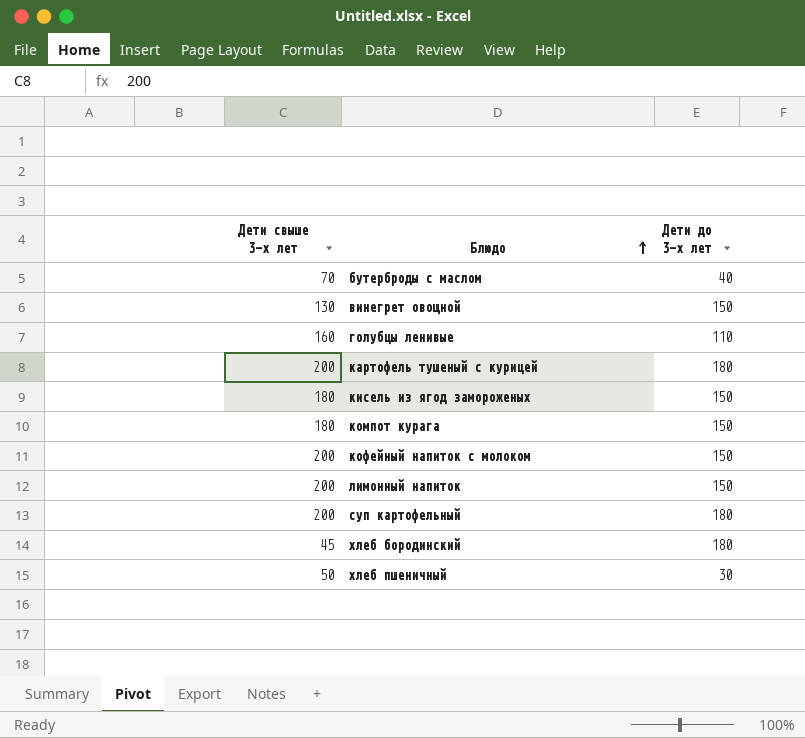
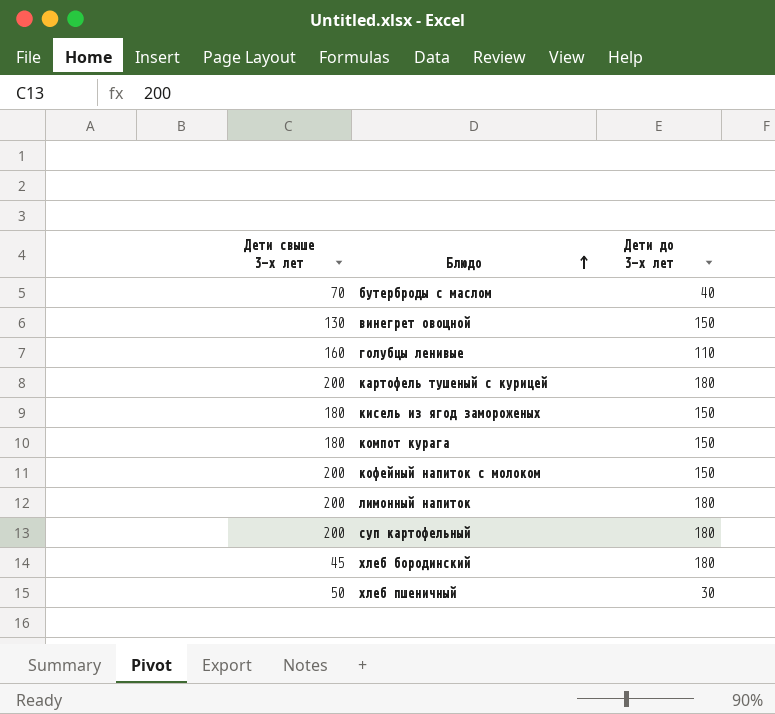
лимонный напиток | Дети до 3-х лет: 150 -> 180

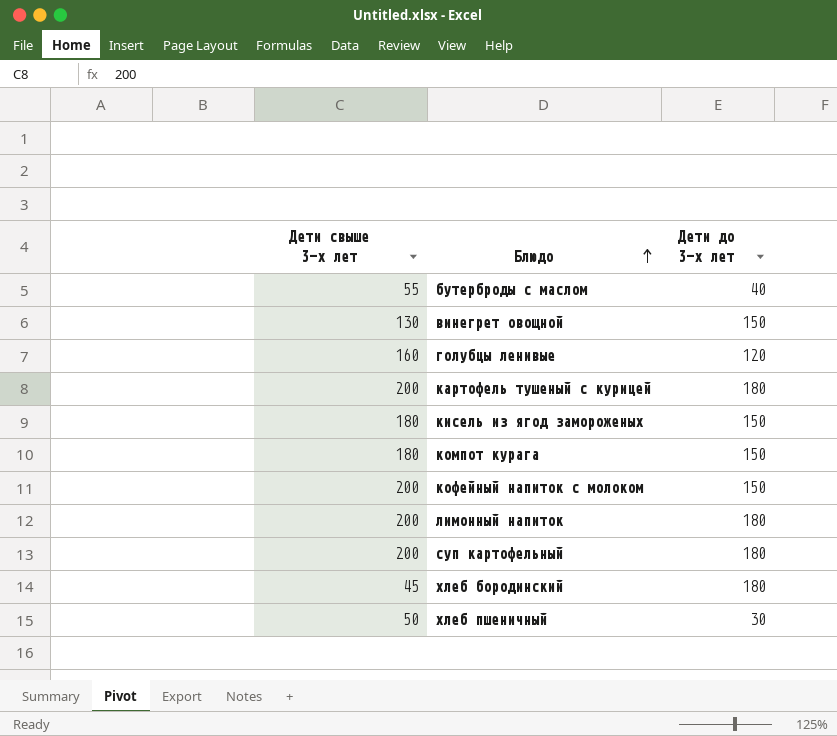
бутерброды с маслом | Дети свыше 3-х лет: 70 -> 55
голубцы ленивые | Дети до 3-х лет: 110 -> 120

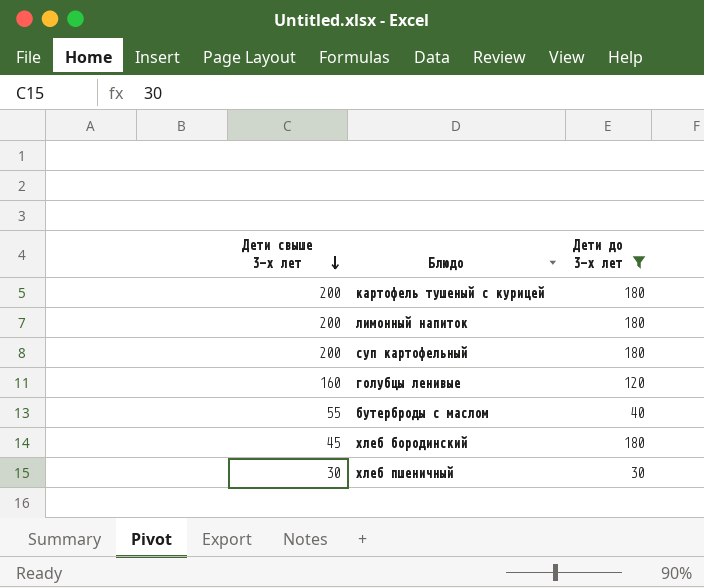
filter: none -> Дети до 3-х лет != 150
row order: Блюдо ascending -> Дети свыше 3-х лет descending
хлеб пшеничный | Дети свыше 3-х лет: 50 -> 30

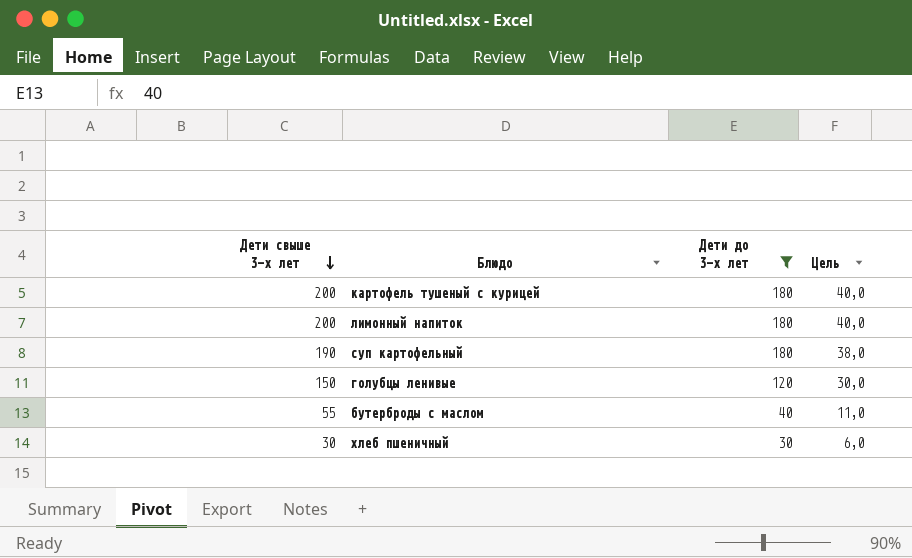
column Цель | formula: none -> [Дети свыше 3-х лет] * 0,2
row хлеб бородинский: 45 | 180 -> none
суп картофельный | Дети свыше 3-х лет: 200 -> 190
голубцы ленивые | Дети свыше 3-х лет: 160 -> 150

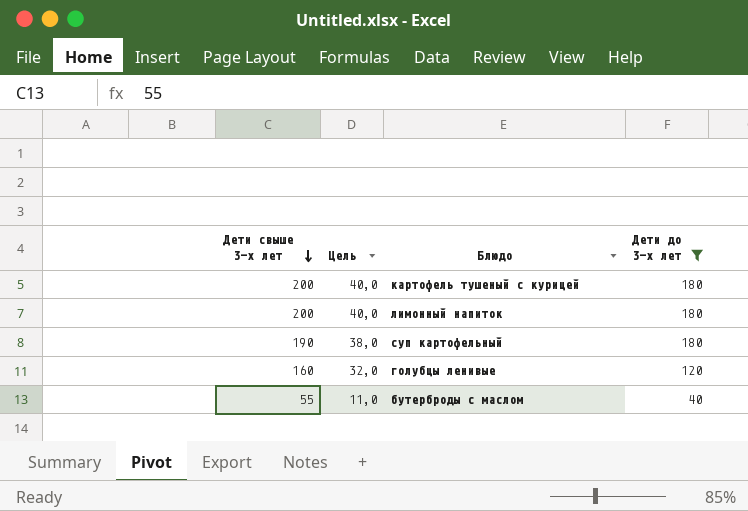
column Цель | position: 4 -> 2
row хлеб пшеничный: 30 | 30 | 6,0 -> none
голубцы ленивые | Дети свыше 3-х лет: 150 -> 160
голубцы ленивые | Цель: 30,0 -> 32,0

